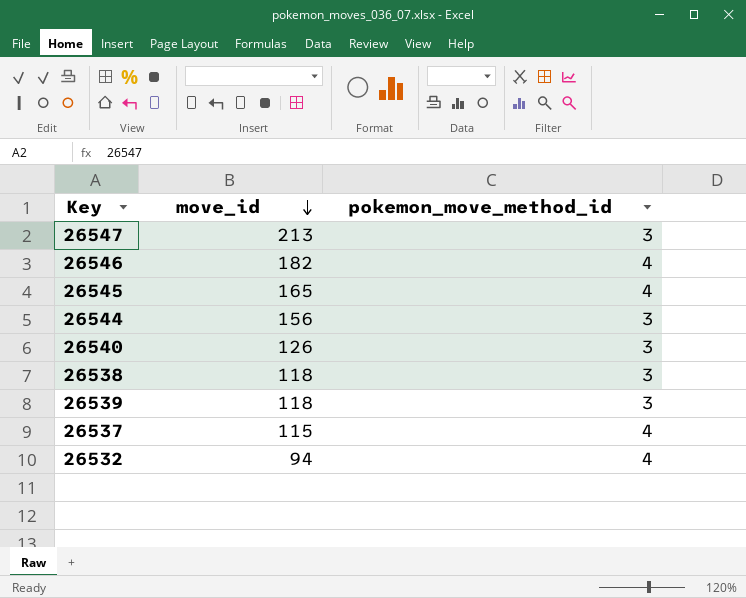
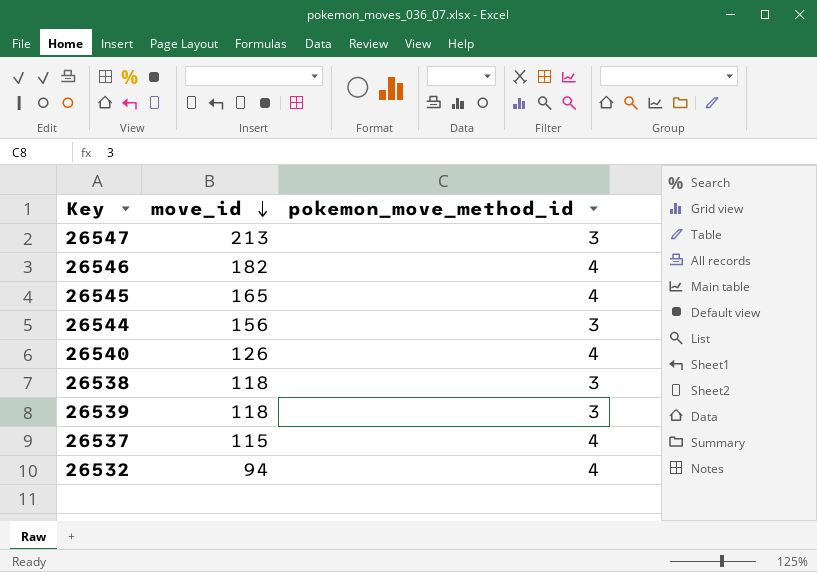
26540 | pokemon_move_method_id: 3 -> 4

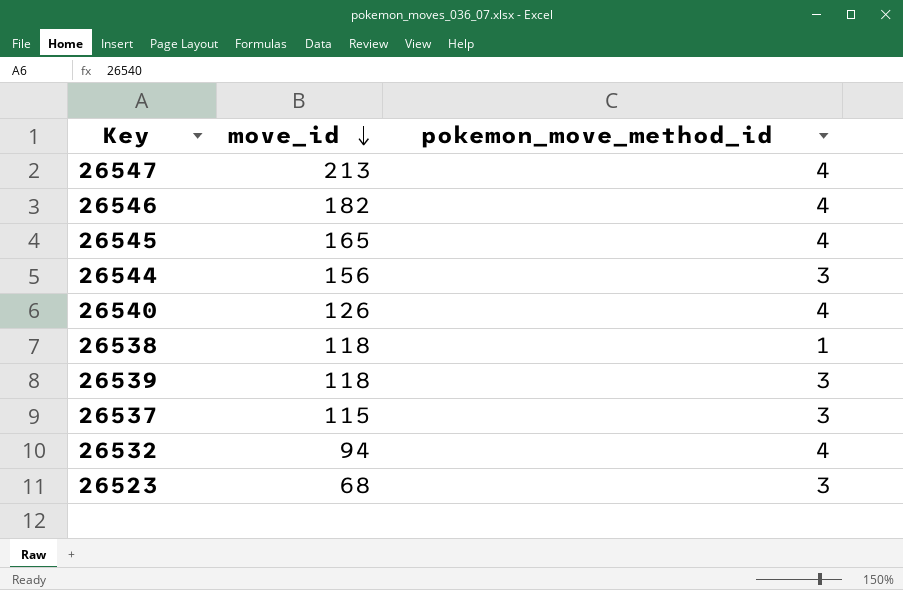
26547 | pokemon_move_method_id: 3 -> 4
26538 | pokemon_move_method_id: 3 -> 1
26537 | pokemon_move_method_id: 4 -> 3
row 26523: none -> 68 | 3

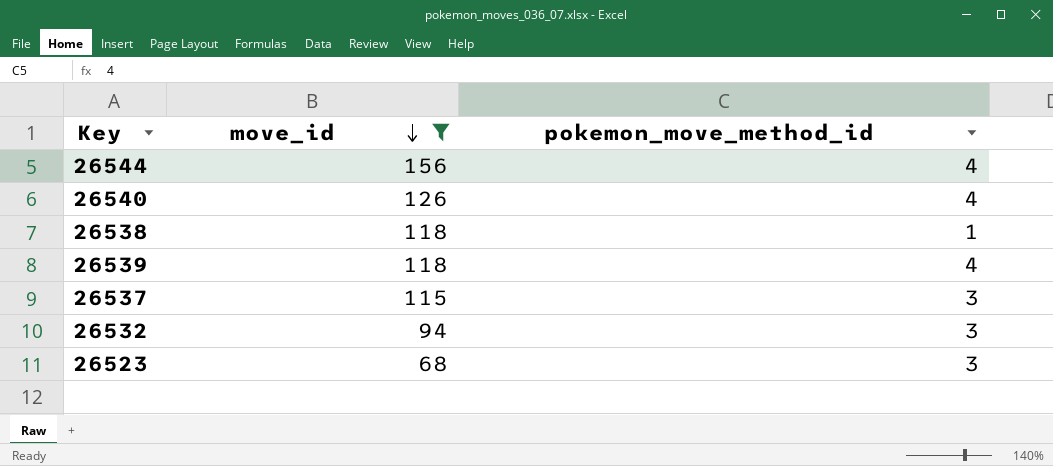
filter: none -> move_id <= 156
26544 | pokemon_move_method_id: 3 -> 4
26539 | pokemon_move_method_id: 3 -> 4
26532 | pokemon_move_method_id: 4 -> 3

